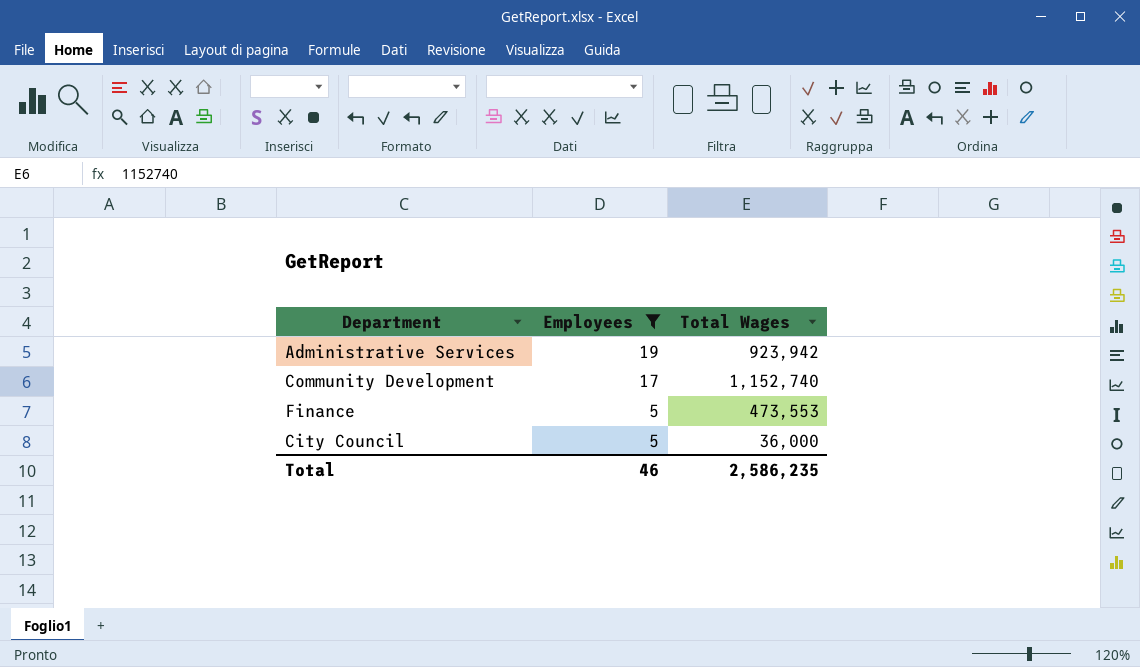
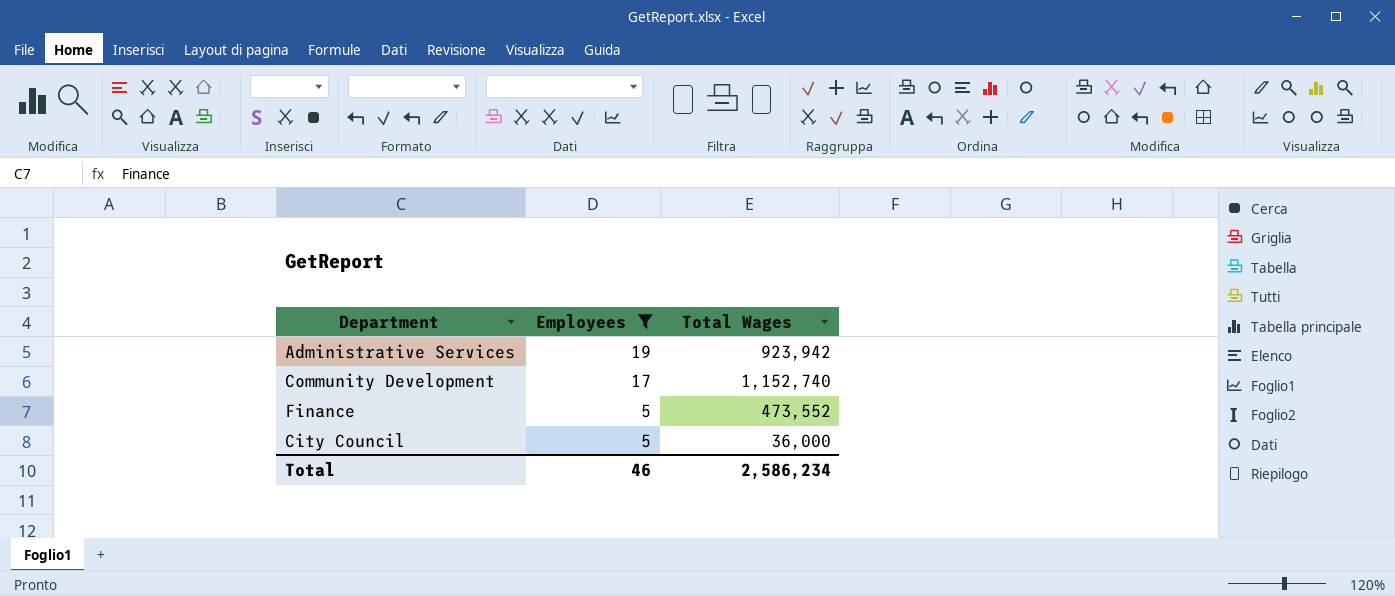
Finance | Total Wages: 473,553 -> 473,552
Total | Total Wages: 2,586,235 -> 2,586,234

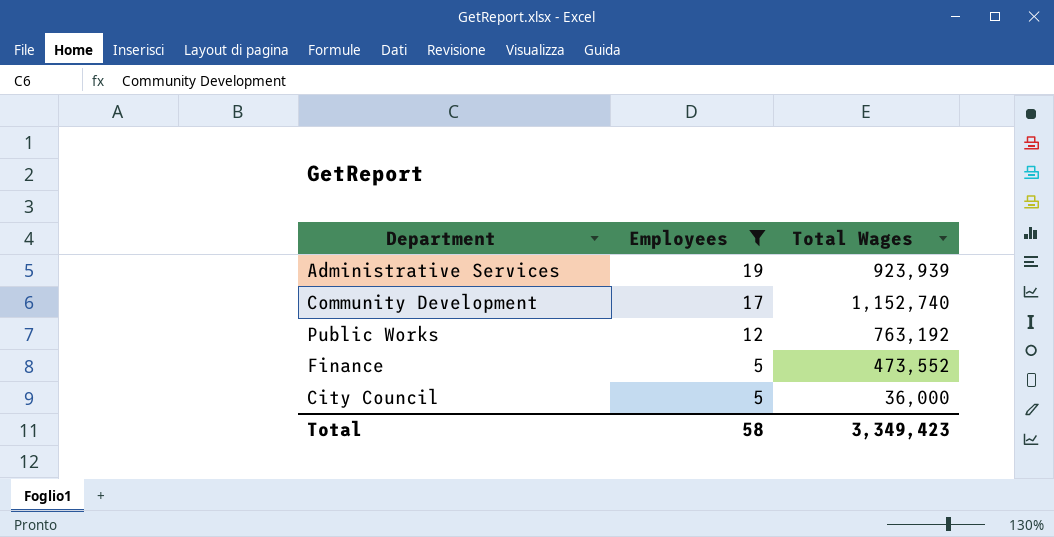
Administrative Services | Total Wages: 923,942 -> 923,939
row Public Works: none -> 12 | 763,192
Total | Employees: 46 -> 58
Total | Total Wages: 2,586,234 -> 3,349,423

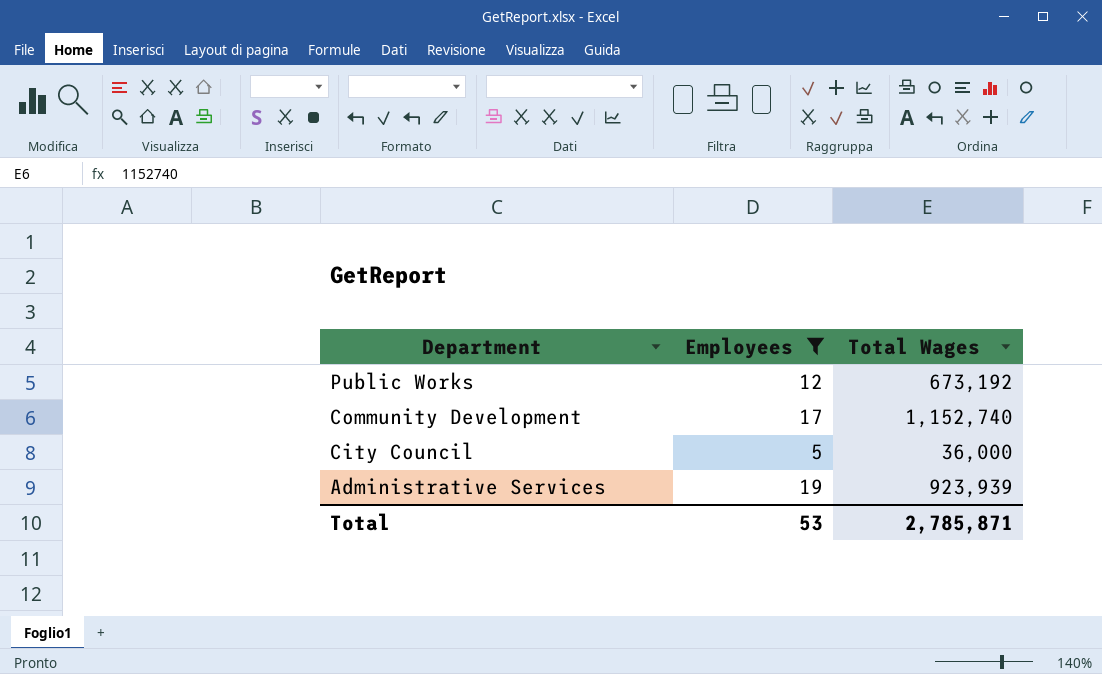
row order: Employees descending -> Department descending
row Finance: 5 | 473,552 -> none
Public Works | Total Wages: 763,192 -> 673,192
Total | Employees: 58 -> 53
Total | Total Wages: 3,349,423 -> 2,785,871

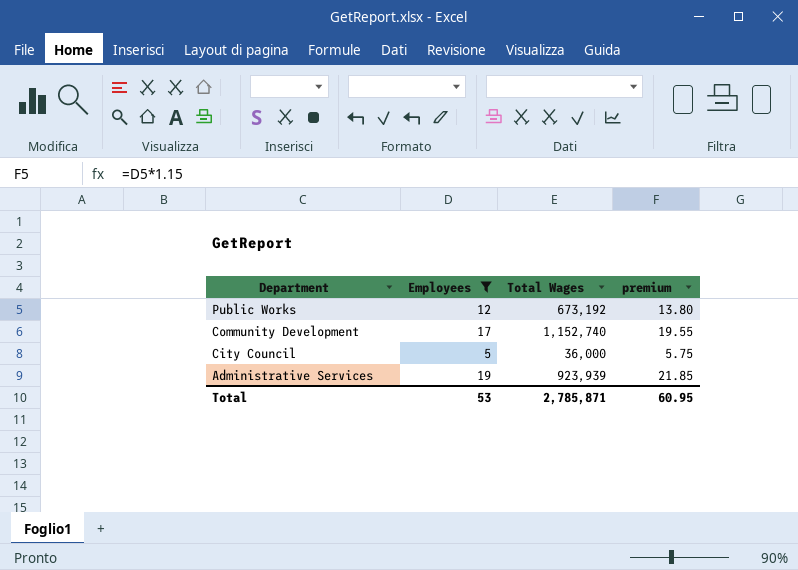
column premium | formula: none -> [Employees] * 1.15

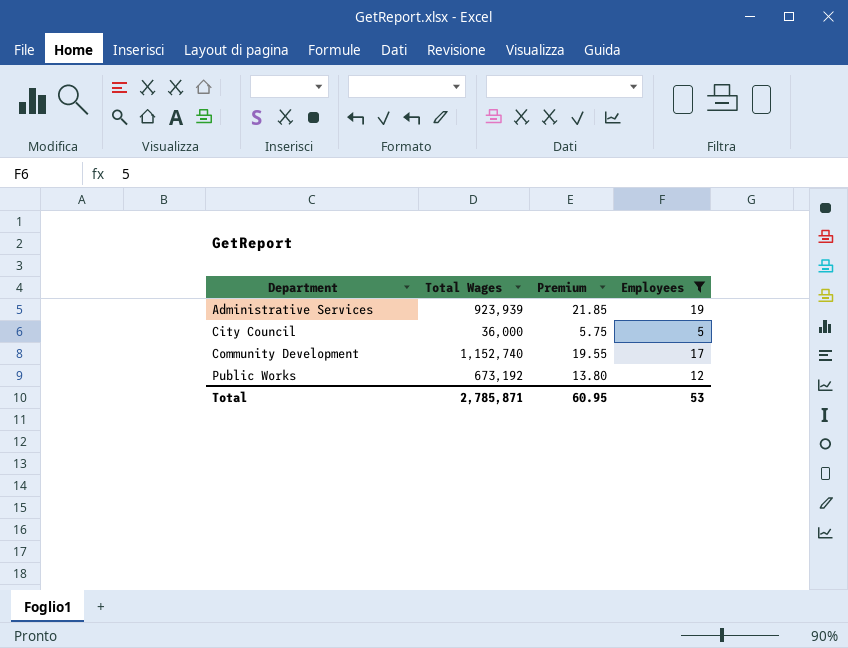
row order: Department descending -> Department ascending
column name: premium -> Premium
column Employees | position: 2 -> 4

